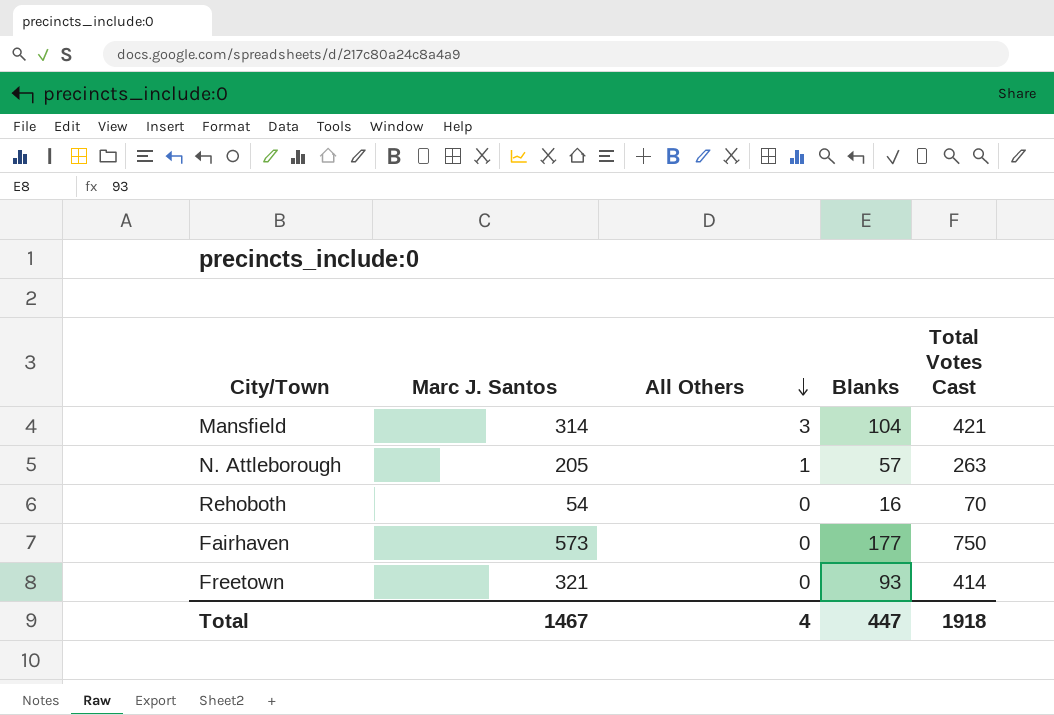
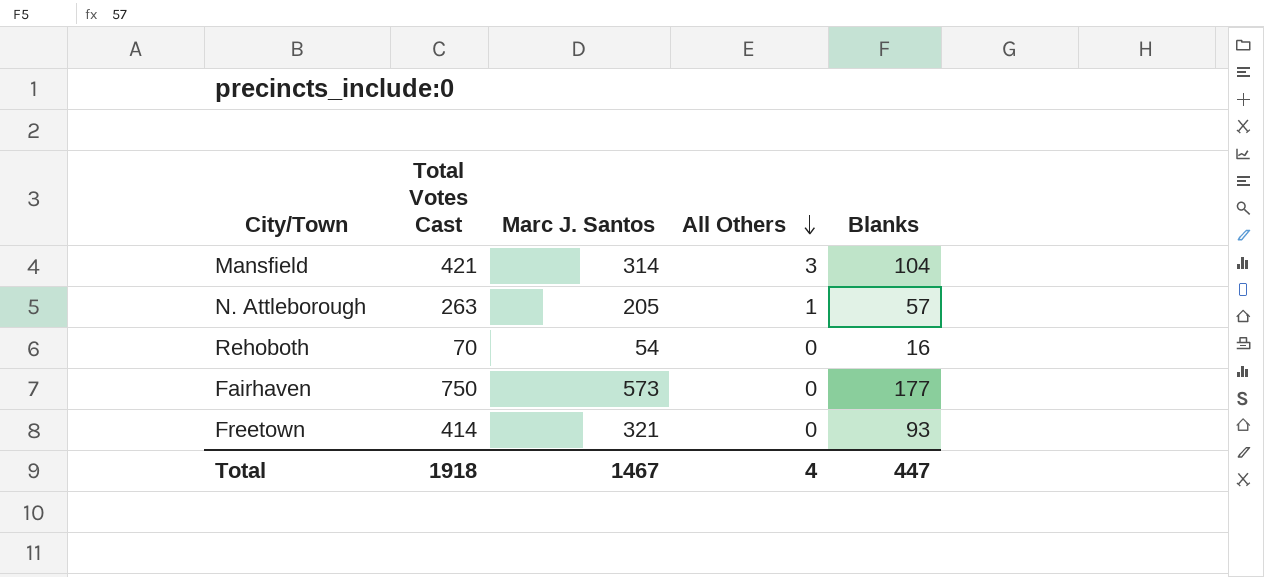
column Total Votes Cast | position: 5 -> 2

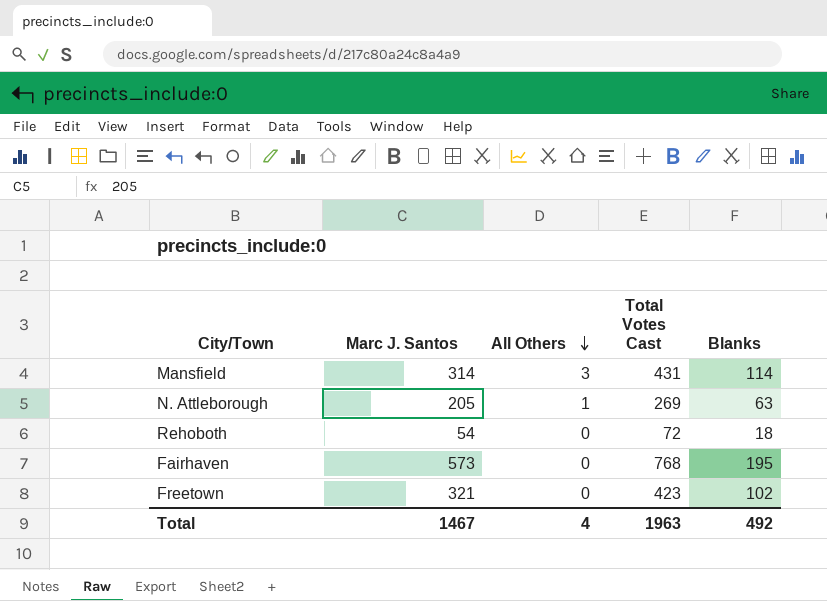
column Total Votes Cast | position: 2 -> 4
Mansfield | Total Votes Cast: 421 -> 431
Mansfield | Blanks: 104 -> 114
N. Attleborough | Total Votes Cast: 263 -> 269
N. Attleborough | Blanks: 57 -> 63
Rehoboth | Total Votes Cast: 70 -> 72
Rehoboth | Blanks: 16 -> 18
Fairhaven | Total Votes Cast: 750 -> 768
Fairhaven | Blanks: 177 -> 195
Freetown | Total Votes Cast: 414 -> 423
Freetown | Blanks: 93 -> 102
Total | Total Votes Cast: 1918 -> 1963
Total | Blanks: 447 -> 492

